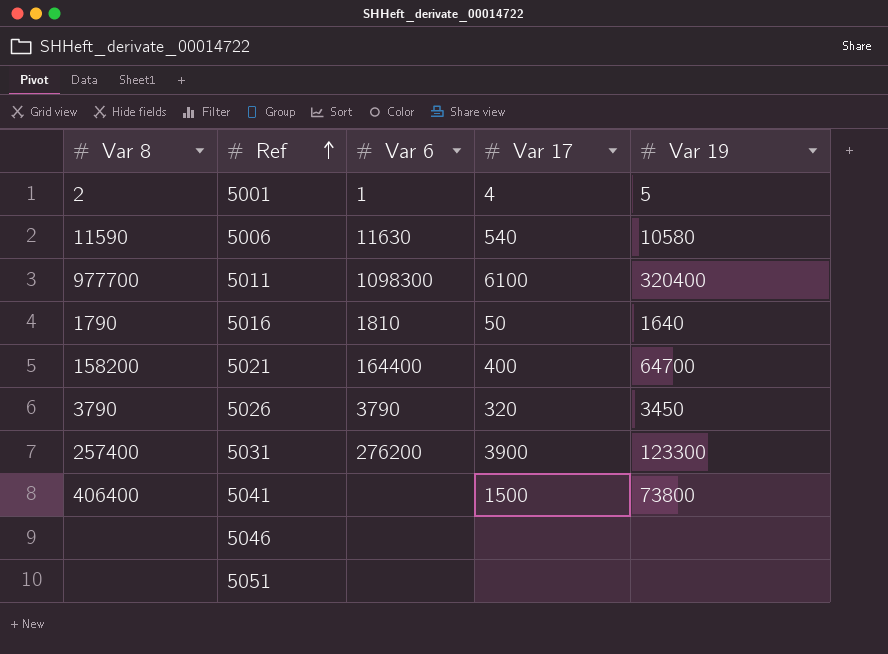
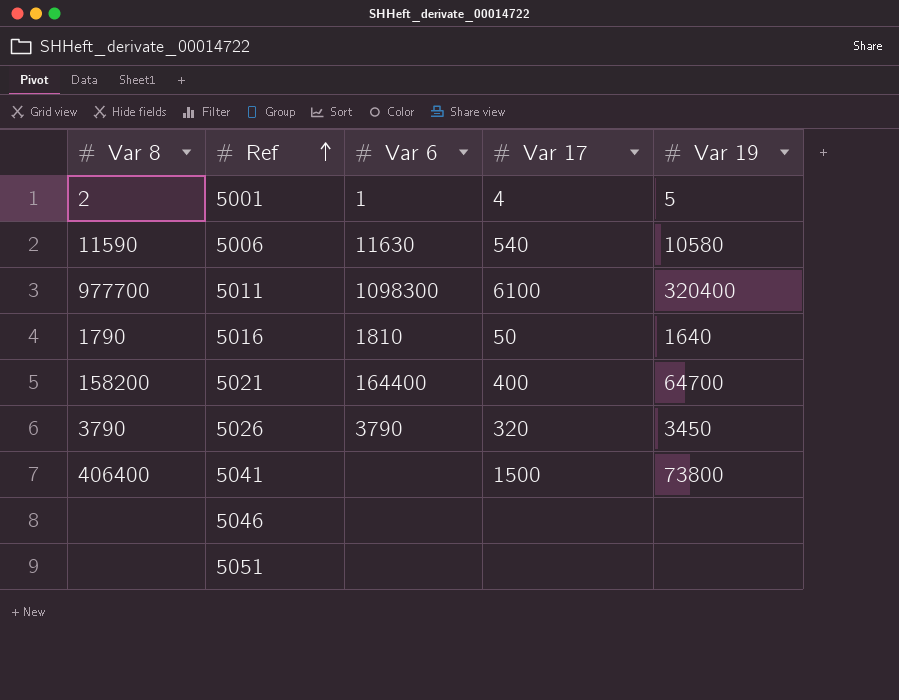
row 5031: 257400 | 276200 | 3900 | 123300 -> none

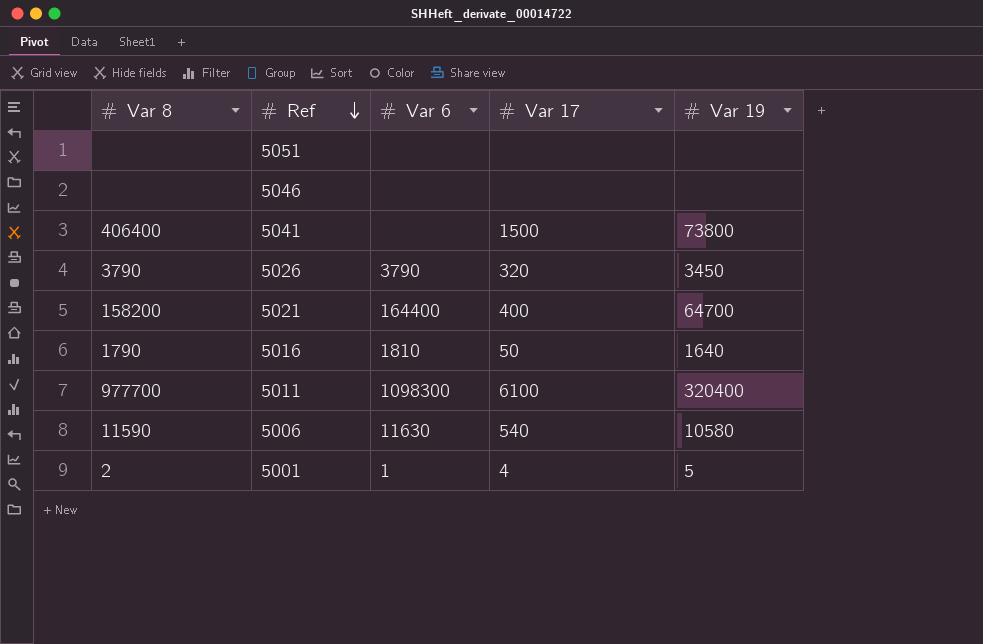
row order: Ref ascending -> Ref descending

